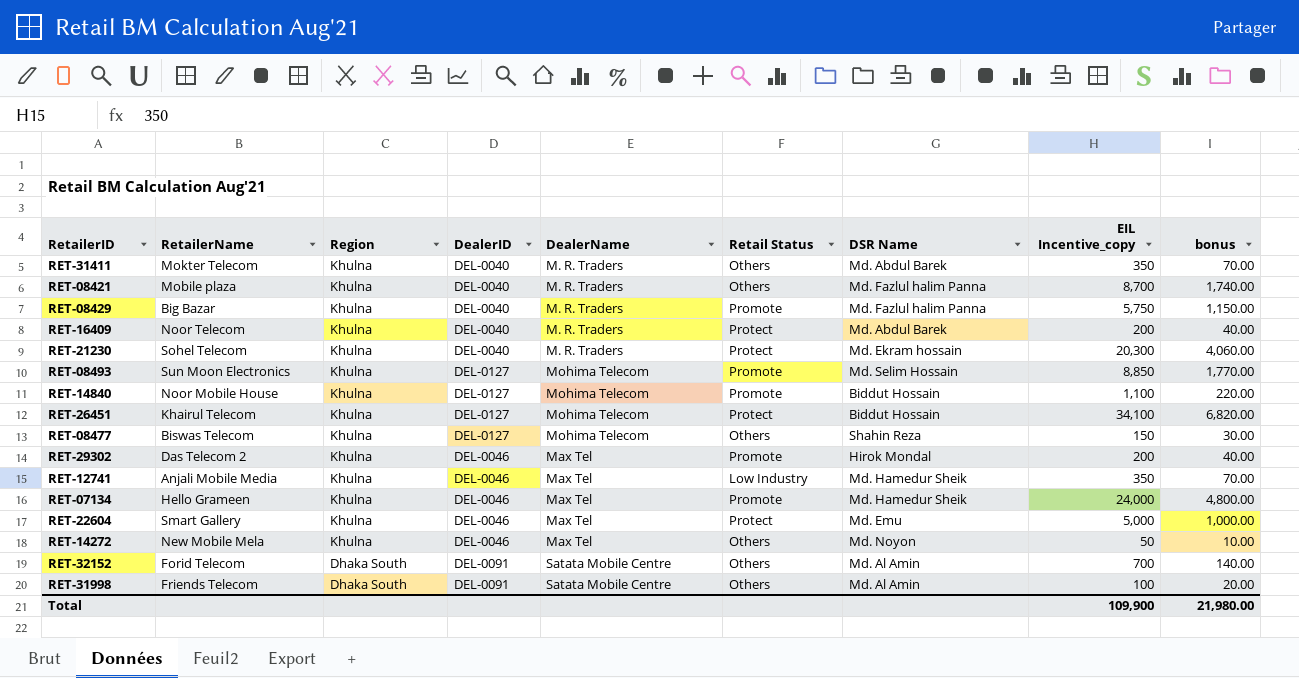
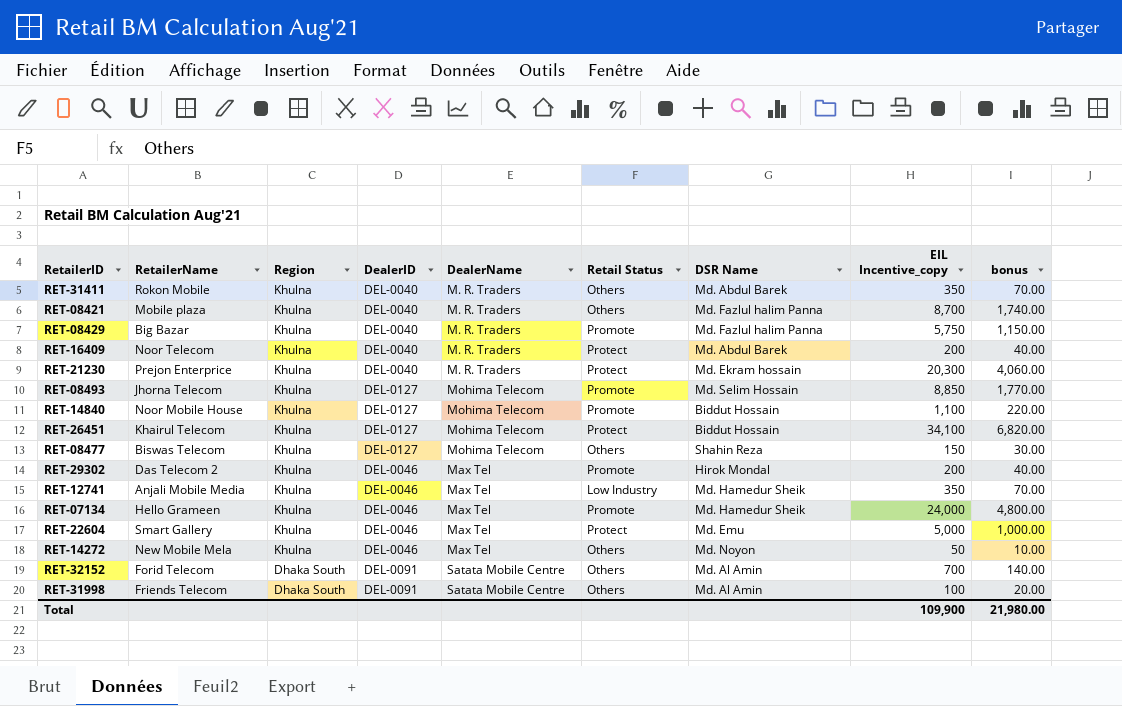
RET-31411 | RetailerName: Mokter Telecom -> Rokon Mobile
RET-21230 | RetailerName: Sohel Telecom -> Prejon Enterprice
RET-08493 | RetailerName: Sun Moon Electronics -> Jhorna Telecom

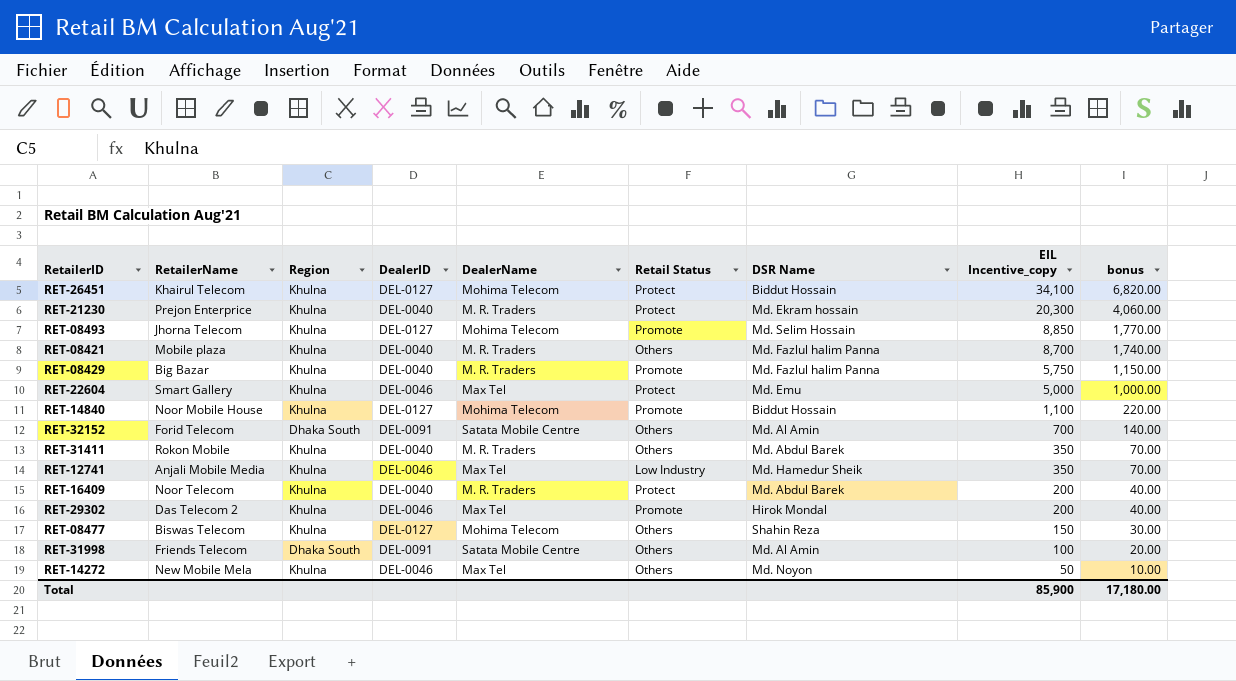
row order: Region descending -> EIL Incentive_copy descending
row RET-07134: Hello Grameen | Khulna | DEL-0046 | Max Tel | Promote | Md. Hamedur Sheik | 24,000 | 4,800.00 -> none
Total | EIL Incentive_copy: 109,900 -> 85,900
Total | bonus: 21,980.00 -> 17,180.00

